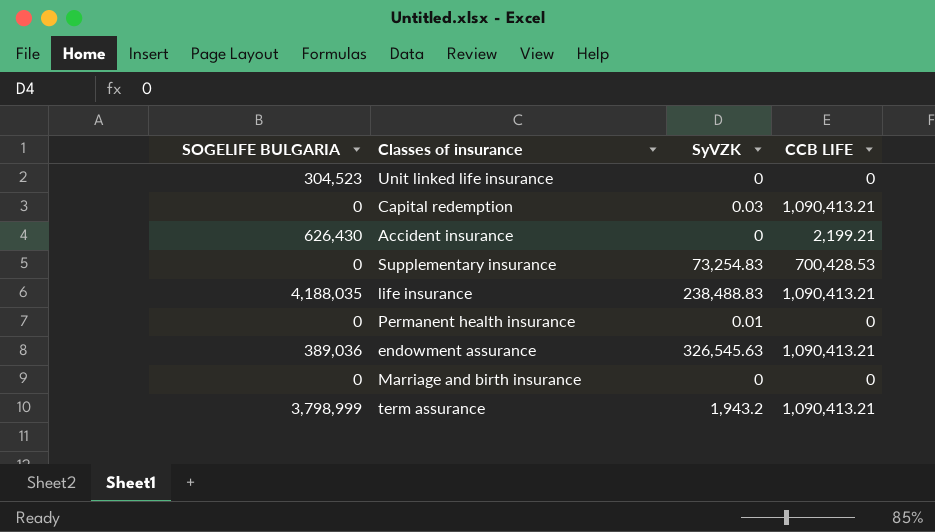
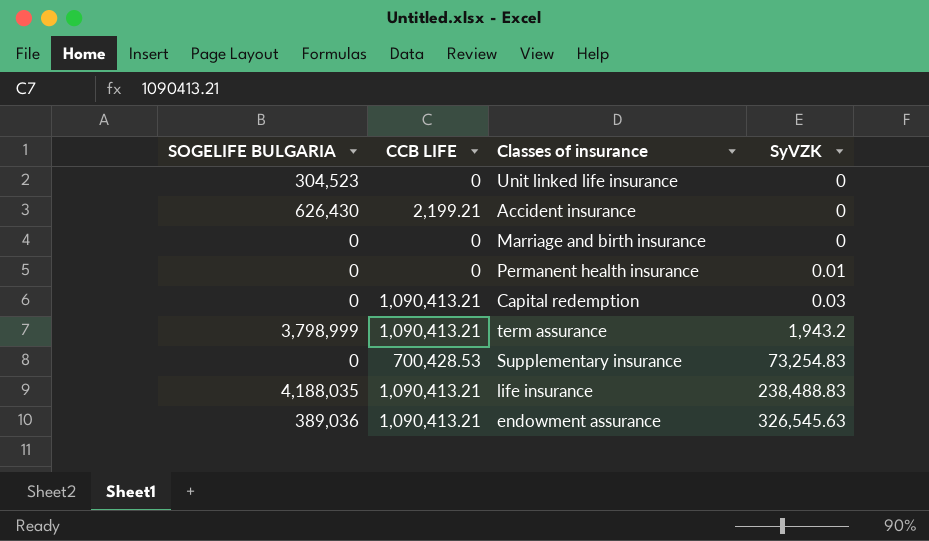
row order: none -> SyVZK ascending
column CCB LIFE | position: 4 -> 2

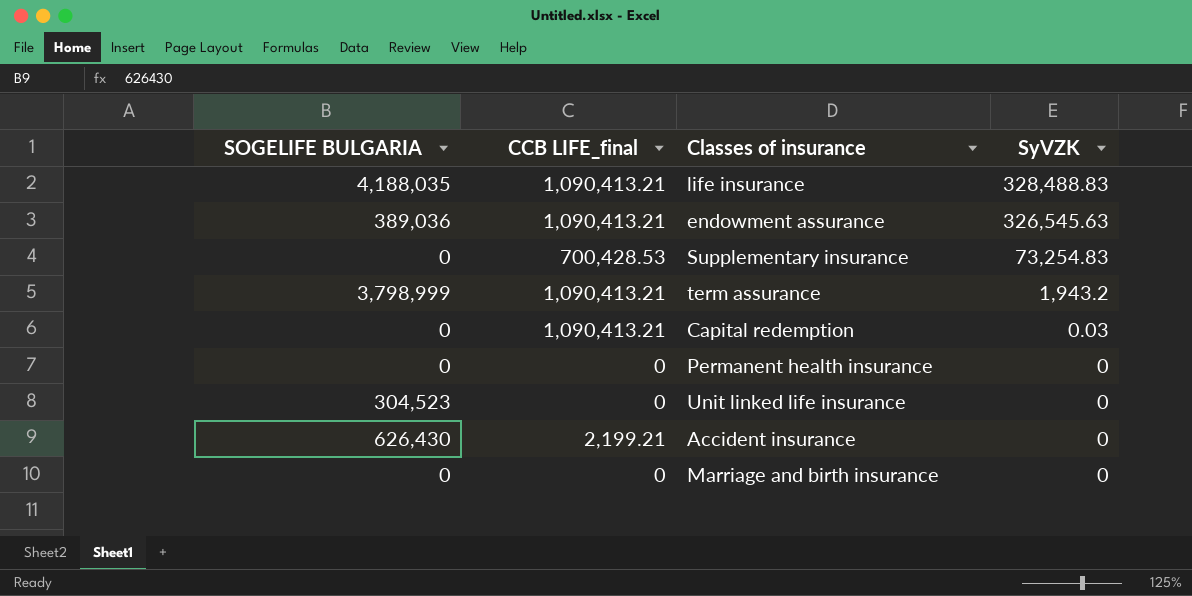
row order: SyVZK ascending -> SyVZK descending
column name: CCB LIFE -> CCB LIFE_final
life insurance | SyVZK: 238,488.83 -> 328,488.83
Permanent health insurance | SyVZK: 0.01 -> 0

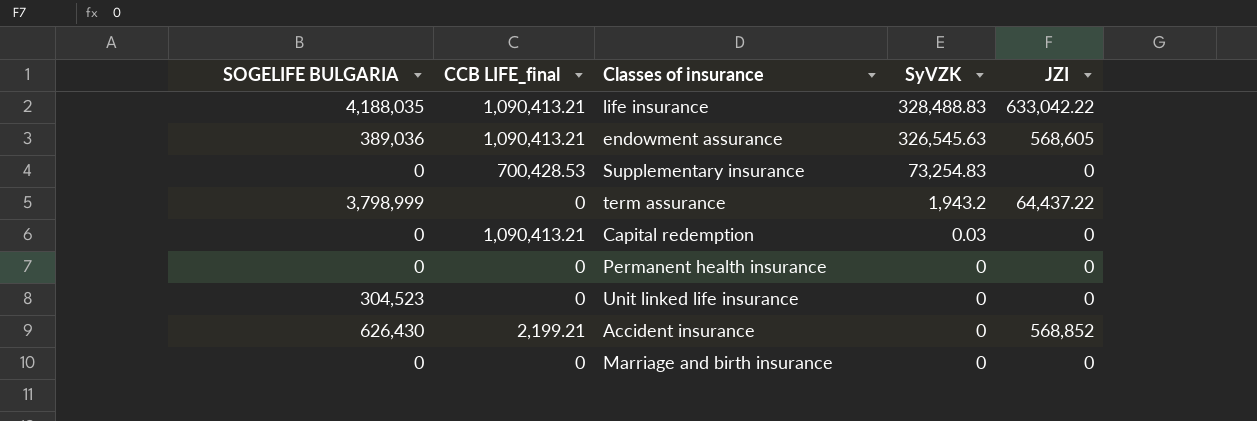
column JZI | position: none -> 5
term assurance | CCB LIFE_final: 1,090,413.21 -> 0

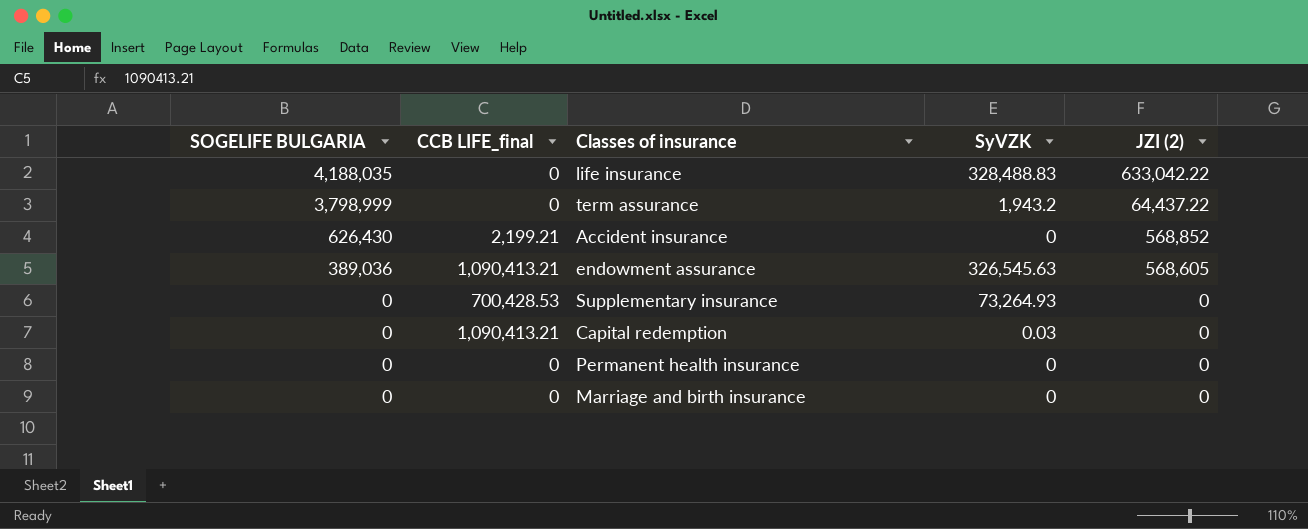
row order: SyVZK descending -> SOGELIFE BULGARIA descending
column name: JZI -> JZI (2)
row Unit linked life insurance: 304,523 | 0 | 0 | 0 -> none
life insurance | CCB LIFE_final: 1,090,413.21 -> 0
Supplementary insurance | SyVZK: 73,254.83 -> 73,264.93

